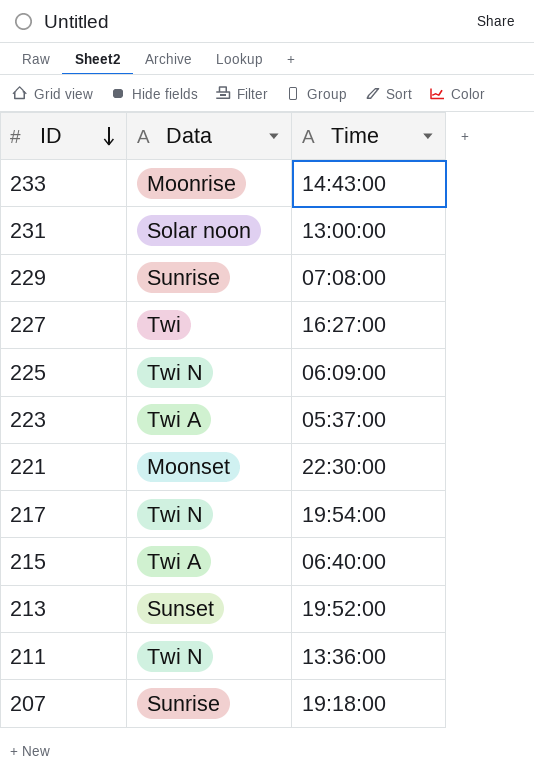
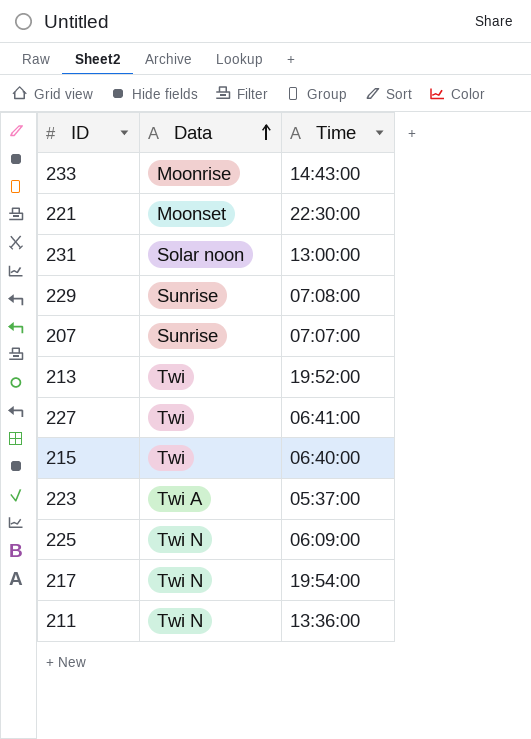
row order: ID descending -> Data ascending
207 | Time: 19:18:00 -> 07:07:00
213 | Data: Sunset -> Twi
227 | Time: 16:27:00 -> 06:41:00
215 | Data: Twi A -> Twi

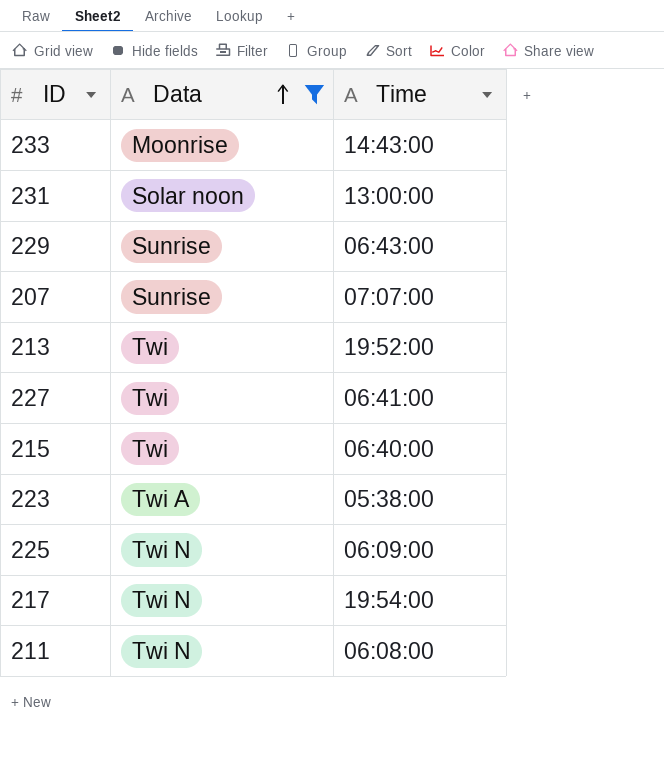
filter: none -> Data != Moonset
229 | Time: 07:08:00 -> 06:43:00
223 | Time: 05:37:00 -> 05:38:00
211 | Time: 13:36:00 -> 06:08:00

